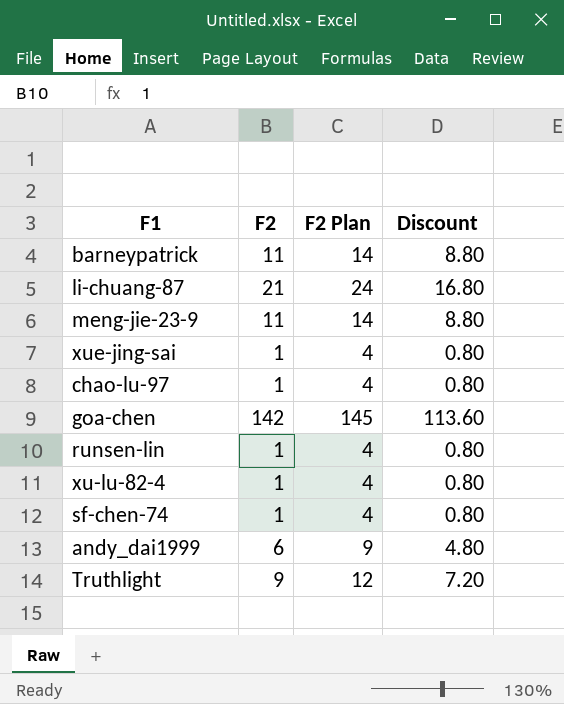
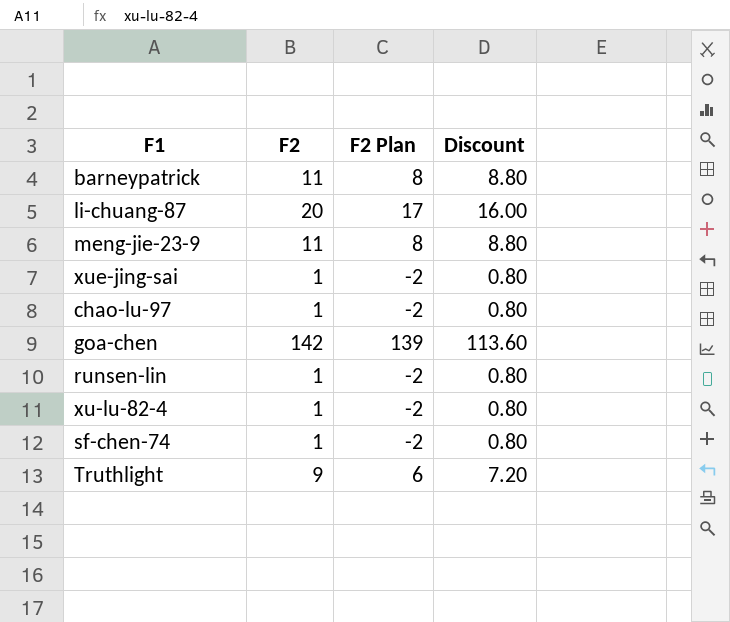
column F2 Plan | formula: [F2] + 3 -> [F2] - 3
row andy_dai1999: 6 | 9 | 4.80 -> none
li-chuang-87 | F2: 21 -> 20
li-chuang-87 | Discount: 16.80 -> 16.00

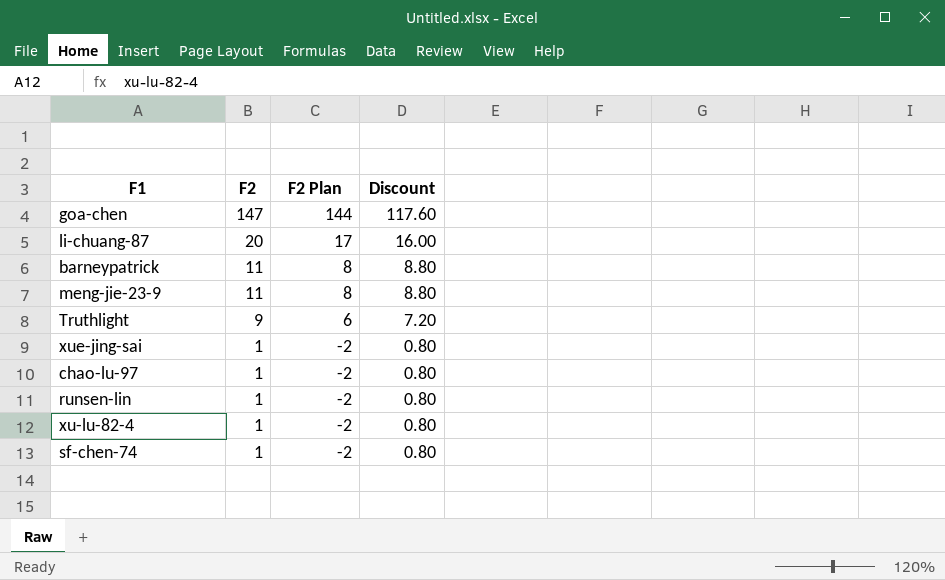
row order: none -> F2 descending
goa-chen | F2: 142 -> 147
goa-chen | F2 Plan: 139 -> 144
goa-chen | Discount: 113.60 -> 117.60

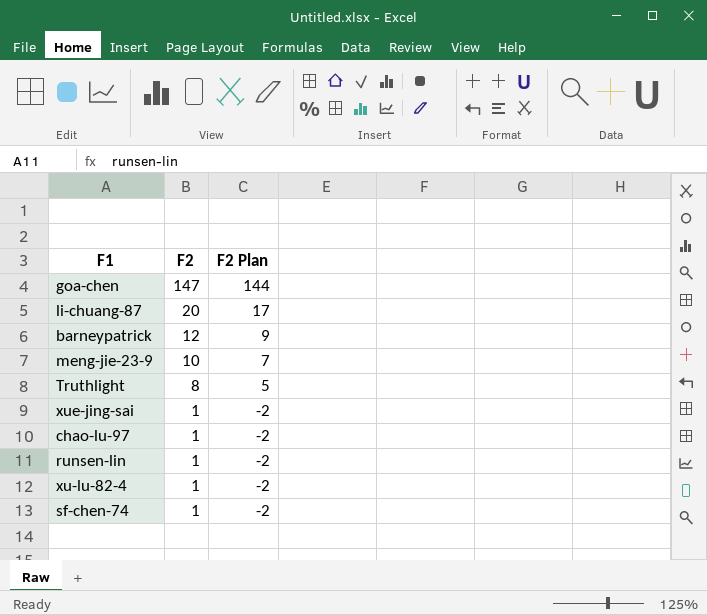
column Discount | formula: [F2] * 0.8 -> none
barneypatrick | F2: 11 -> 12
barneypatrick | F2 Plan: 8 -> 9
meng-jie-23-9 | F2: 11 -> 10
meng-jie-23-9 | F2 Plan: 8 -> 7
Truthlight | F2: 9 -> 8
Truthlight | F2 Plan: 6 -> 5

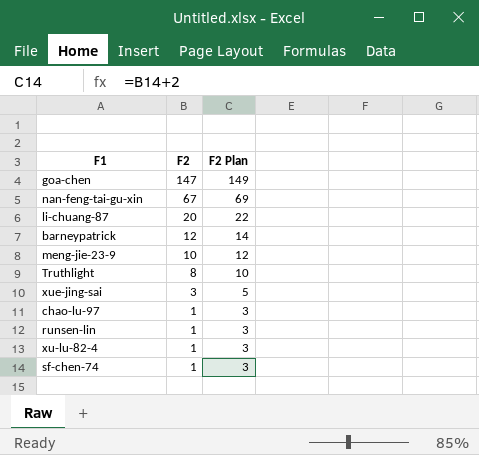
column F2 Plan | formula: [F2] - 3 -> [F2] + 2
row nan-feng-tai-gu-xin: none -> 67 | 69
xue-jing-sai | F2: 1 -> 3

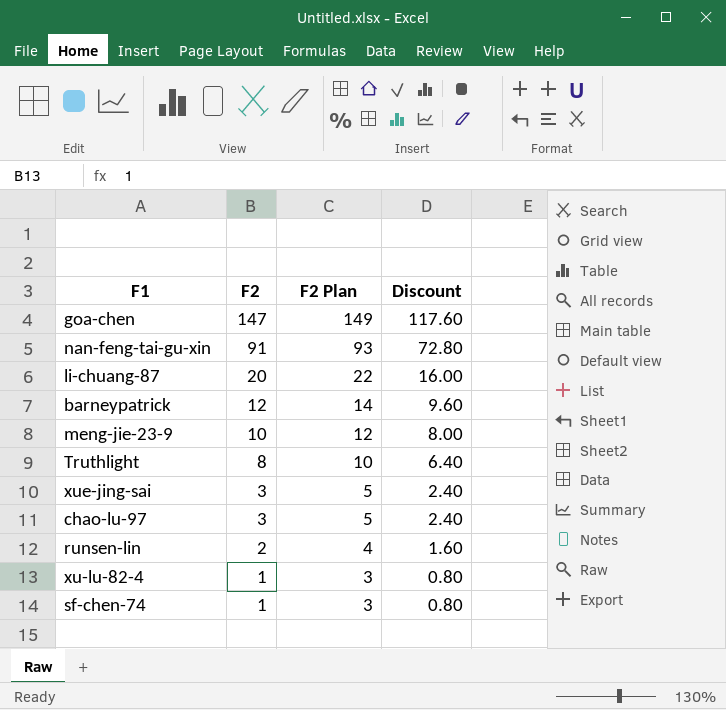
column Discount | formula: none -> [F2] * 0.8
nan-feng-tai-gu-xin | F2: 67 -> 91
nan-feng-tai-gu-xin | F2 Plan: 69 -> 93
chao-lu-97 | F2: 1 -> 3
chao-lu-97 | F2 Plan: 3 -> 5
runsen-lin | F2: 1 -> 2
runsen-lin | F2 Plan: 3 -> 4

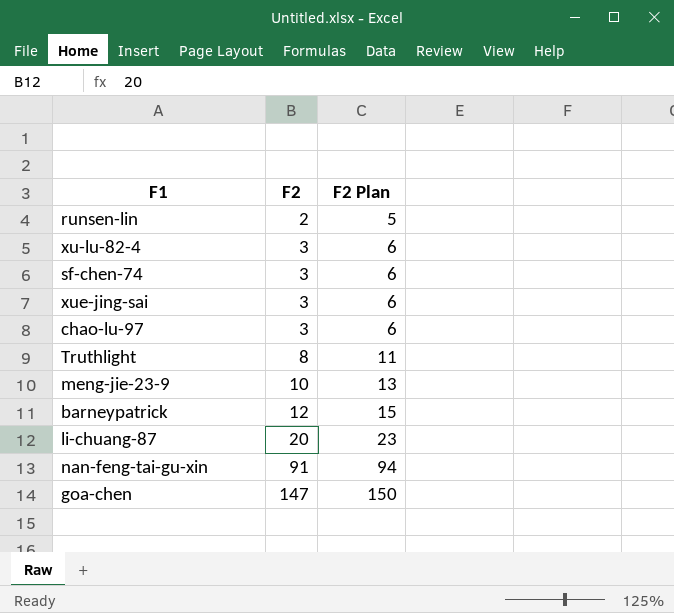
row order: F2 descending -> F2 ascending
column Discount | formula: [F2] * 0.8 -> none
column F2 Plan | formula: [F2] + 2 -> [F2] + 3
xu-lu-82-4 | F2: 1 -> 3
sf-chen-74 | F2: 1 -> 3

